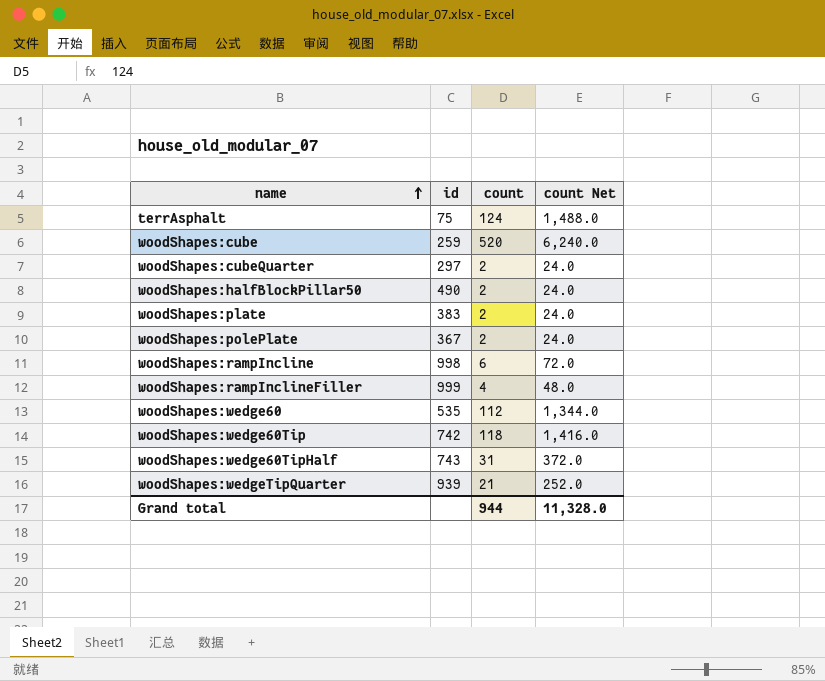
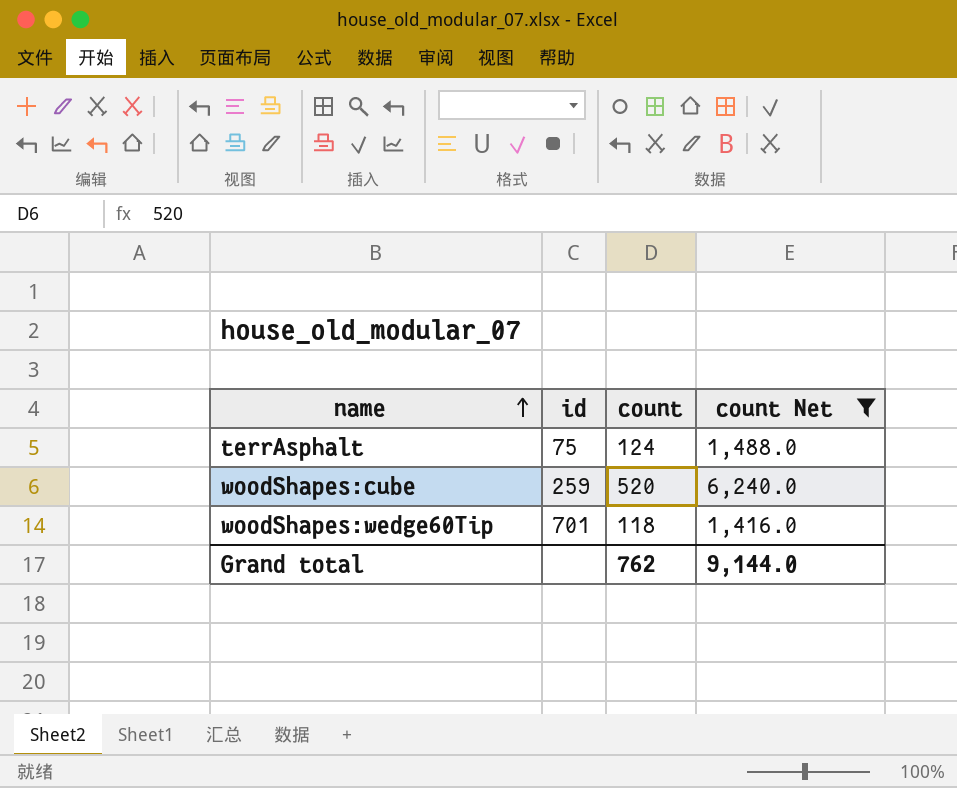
filter: none -> count Net >= 1,416.0
woodShapes:wedge60Tip | id: 742 -> 701
Grand total | count: 944 -> 762
Grand total | count Net: 11,328.0 -> 9,144.0

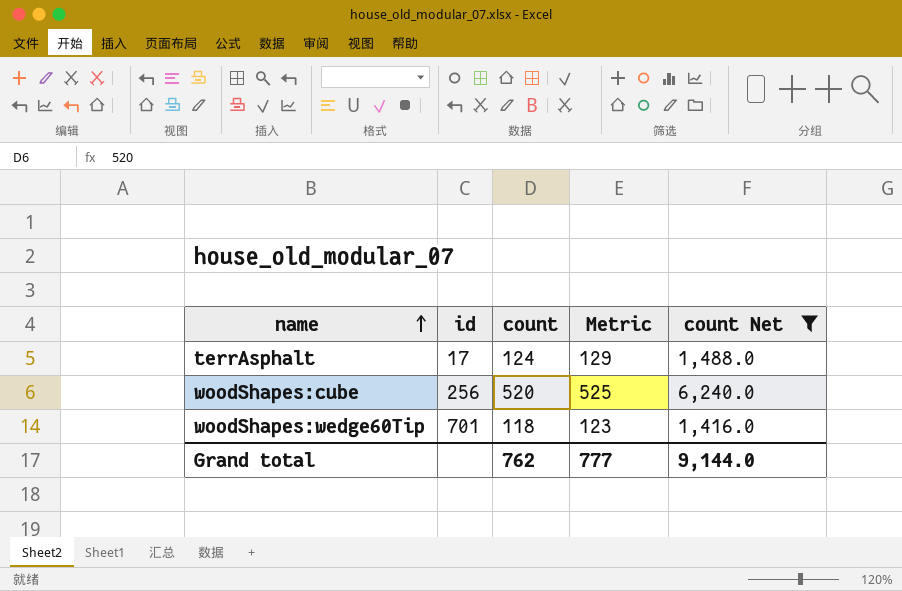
column Metric | formula: none -> [count] + 5
terrAsphalt | id: 75 -> 17
woodShapes:cube | id: 259 -> 256

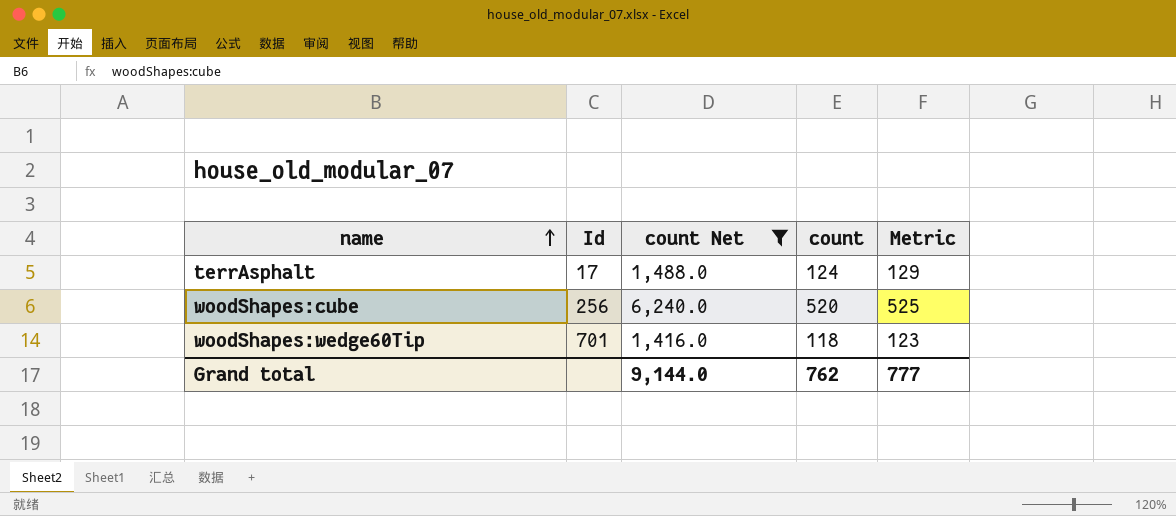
column name: id -> Id
column count Net | position: 5 -> 3

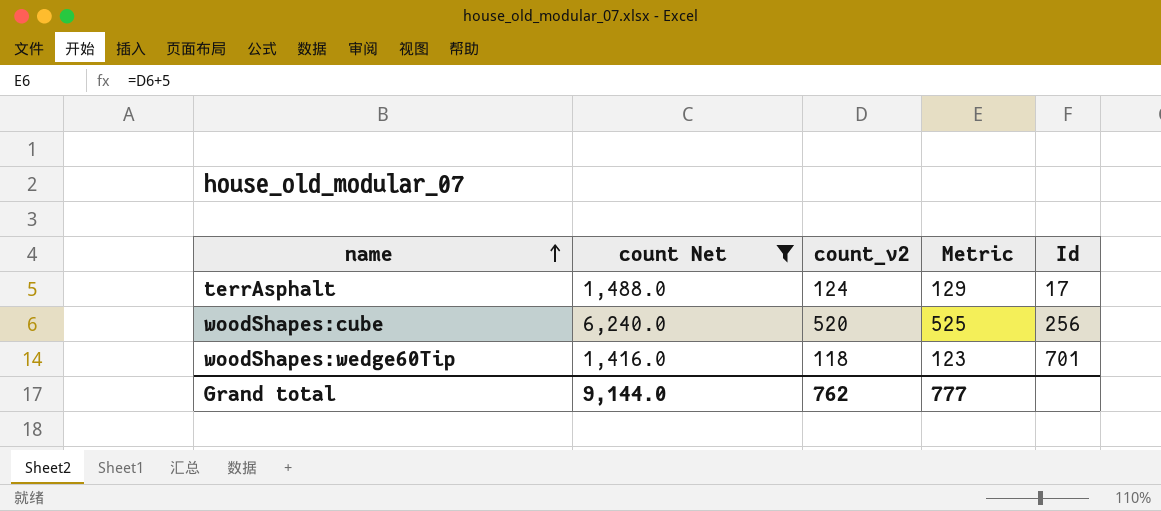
column name: count -> count_v2
column Id | position: 2 -> 5

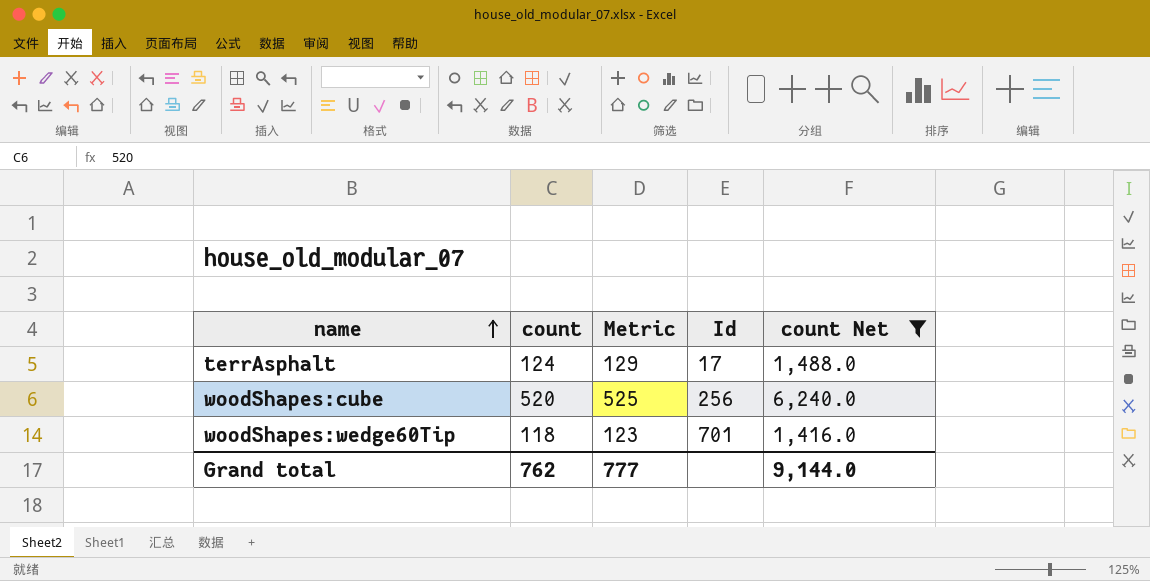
column name: count_v2 -> count
column count Net | position: 2 -> 5

